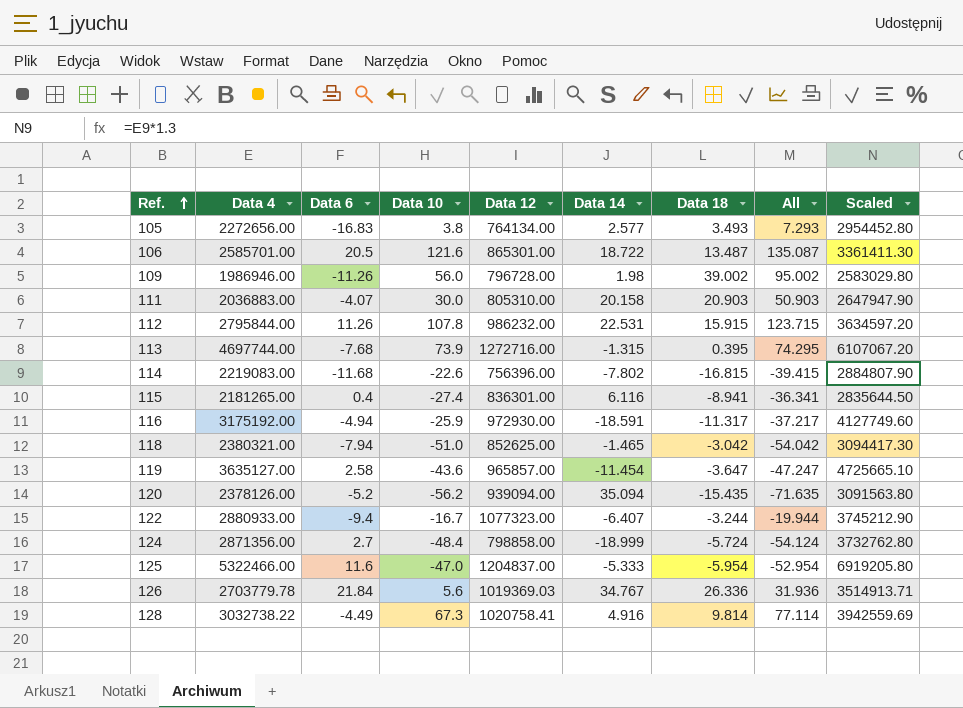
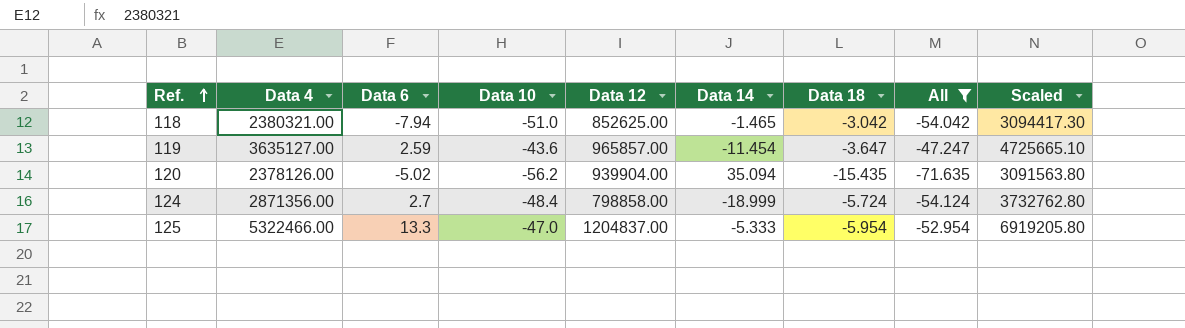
filter: none -> All <= -47.247
119 | Data 6: 2.58 -> 2.59
120 | Data 6: -5.2 -> -5.02
120 | Data 12: 939094.00 -> 939904.00
125 | Data 6: 11.6 -> 13.3

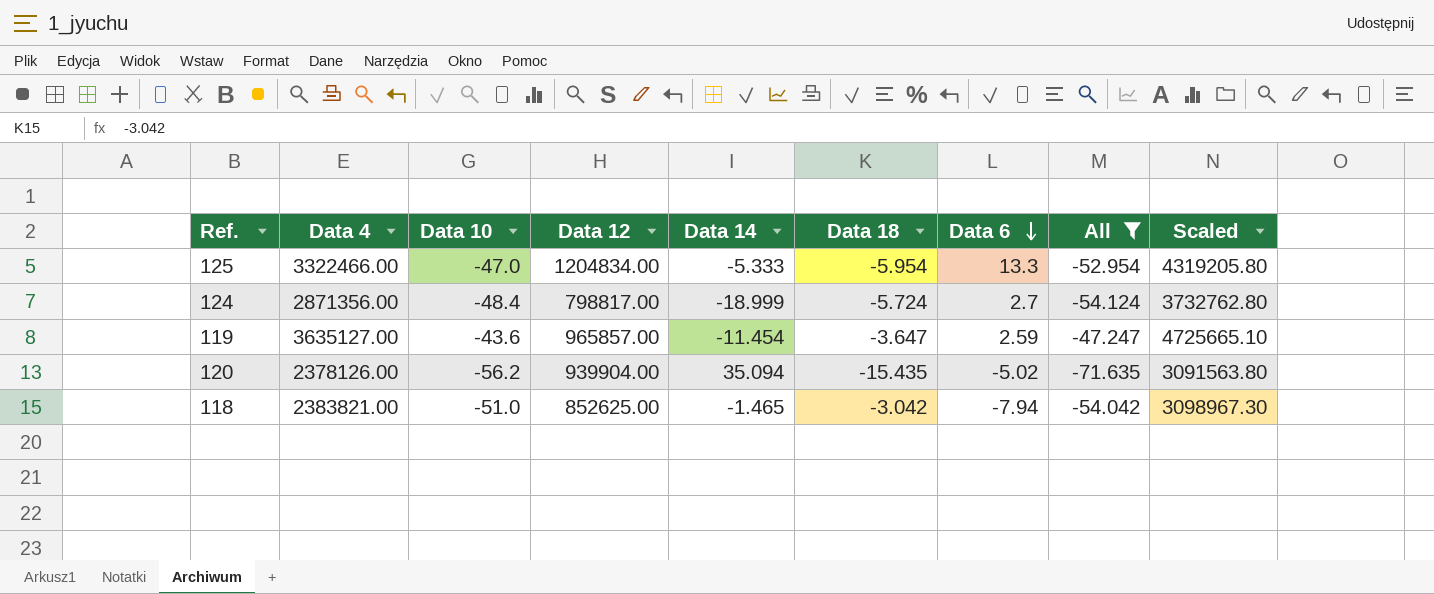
row order: Ref. ascending -> Data 6 descending
column Data 6 | position: 3 -> 7
125 | Data 4: 5322466.00 -> 3322466.00
125 | Data 12: 1204837.00 -> 1204834.00
125 | Scaled: 6919205.80 -> 4319205.80
124 | Data 12: 798858.00 -> 798817.00
118 | Data 4: 2380321.00 -> 2383821.00
118 | Scaled: 3094417.30 -> 3098967.30

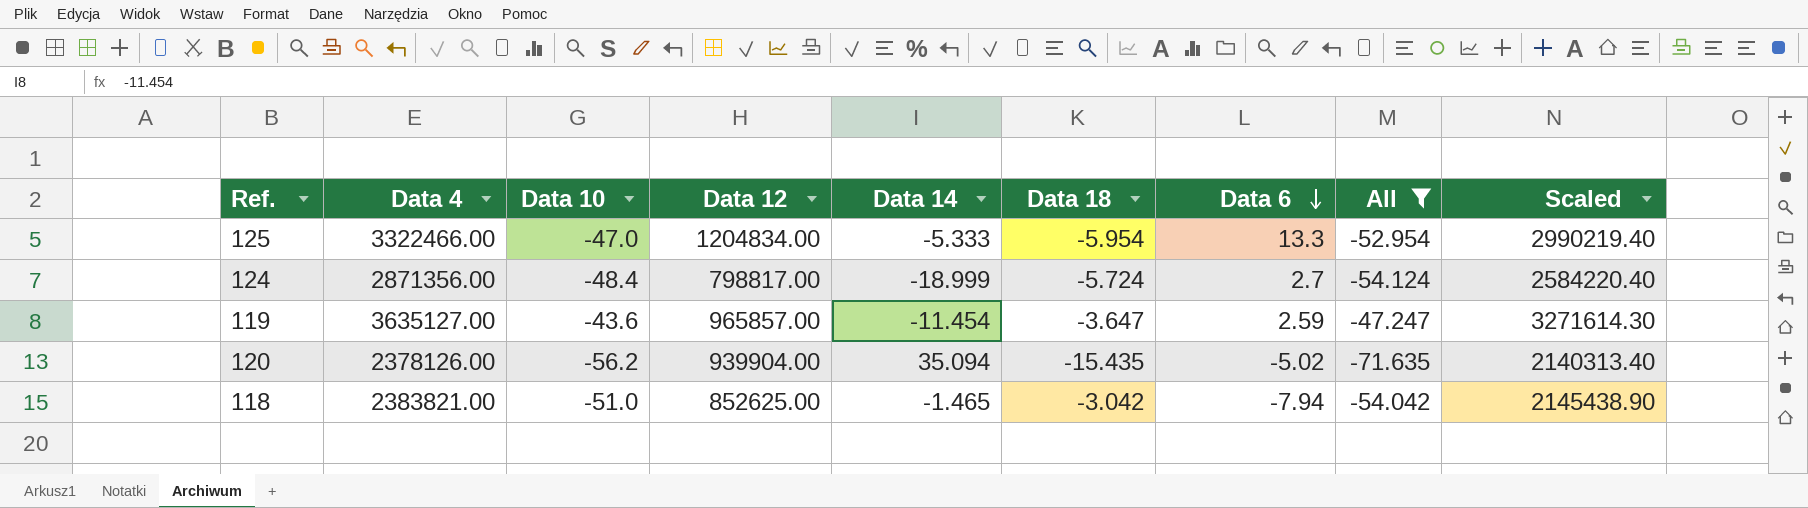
column Scaled | formula: [Data 4] * 1.3 -> [Data 4] * 0.9

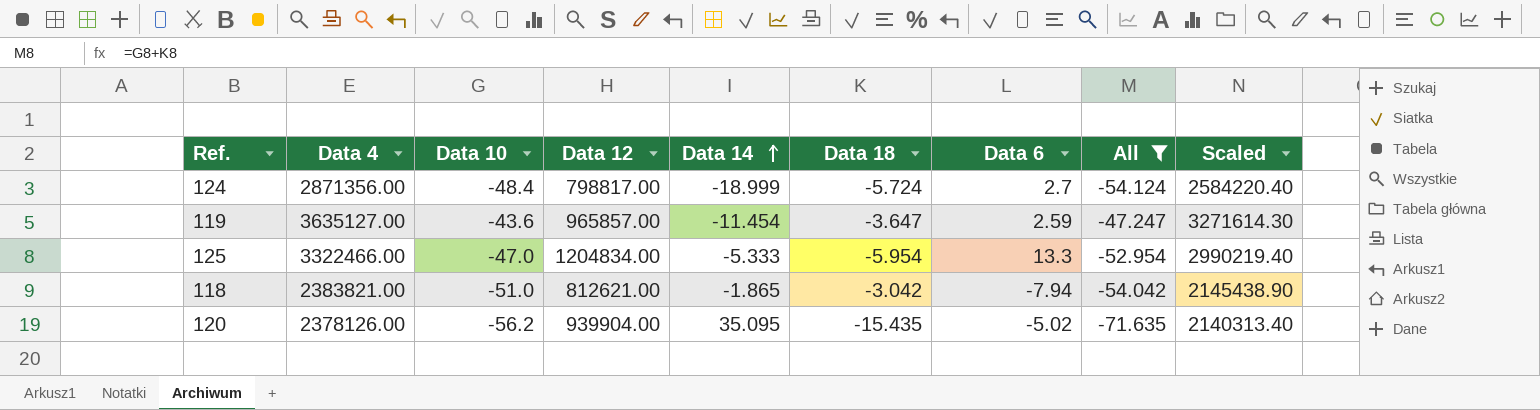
row order: Data 6 descending -> Data 14 ascending
118 | Data 12: 852625.00 -> 812621.00
118 | Data 14: -1.465 -> -1.865
120 | Data 14: 35.094 -> 35.095

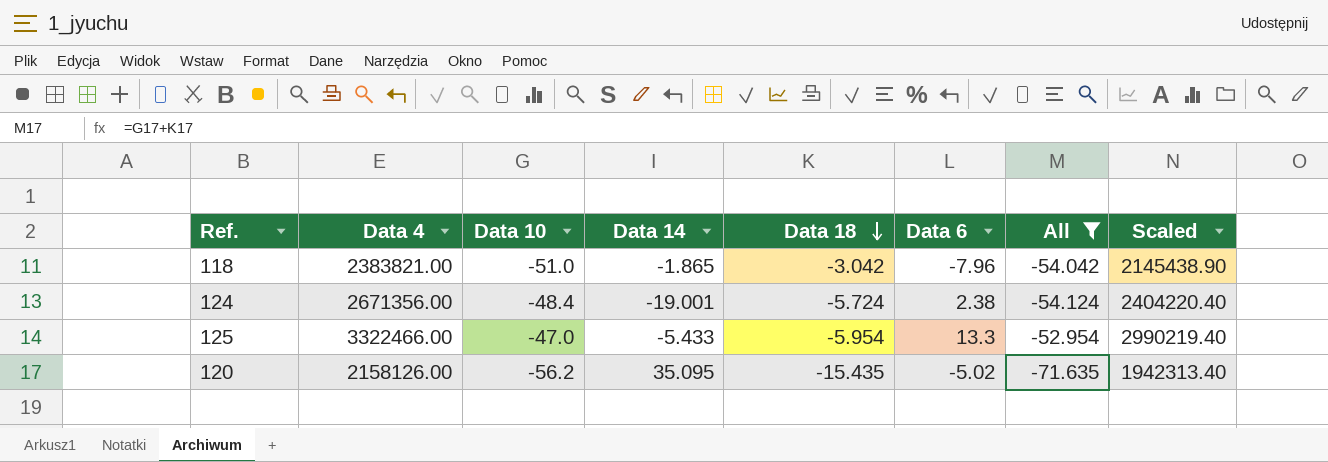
row order: Data 14 ascending -> Data 18 descending
column Data 12 | position: 4 -> none
row 119: 3635127.00 | -43.6 | 965857.00 | -11.454 | -3.647 | 2.59 | -47.247 | 3271614.30 -> none
118 | Data 6: -7.94 -> -7.96
124 | Data 4: 2871356.00 -> 2671356.00
124 | Data 14: -18.999 -> -19.001
124 | Data 6: 2.7 -> 2.38
124 | Scaled: 2584220.40 -> 2404220.40
125 | Data 14: -5.333 -> -5.433
120 | Data 4: 2378126.00 -> 2158126.00
120 | Scaled: 2140313.40 -> 1942313.40

